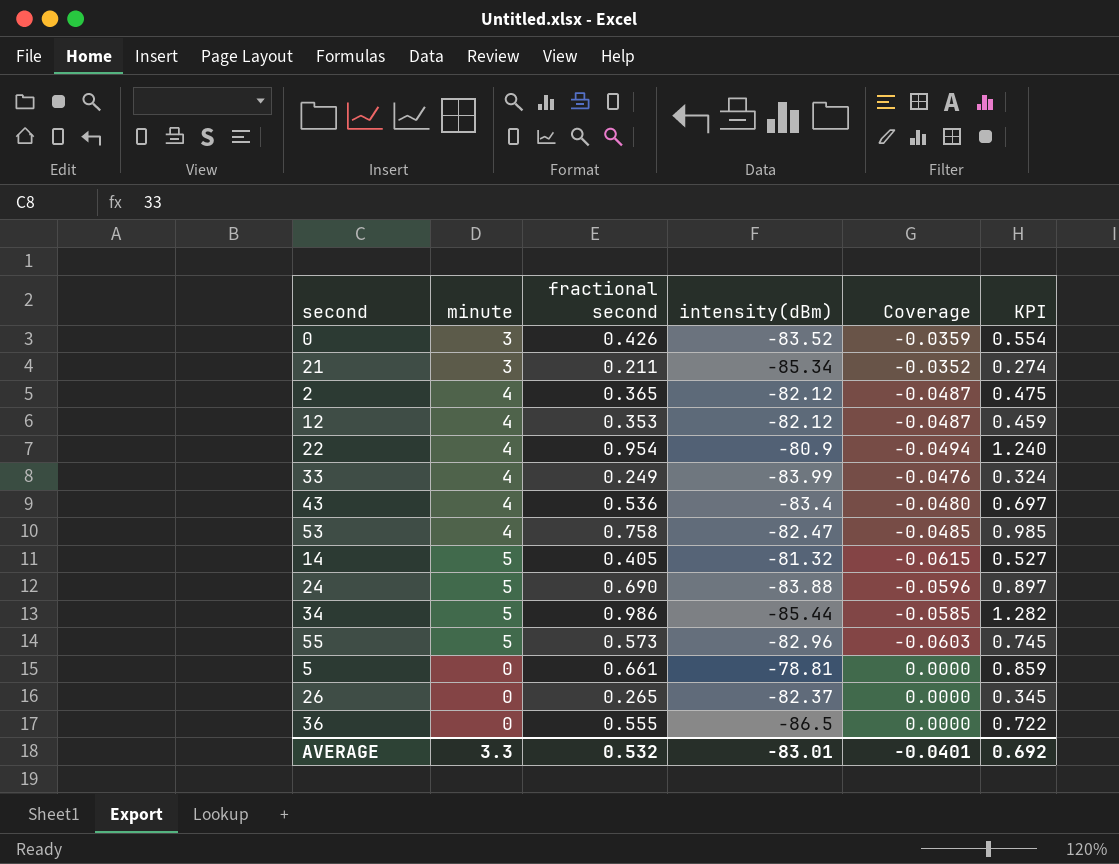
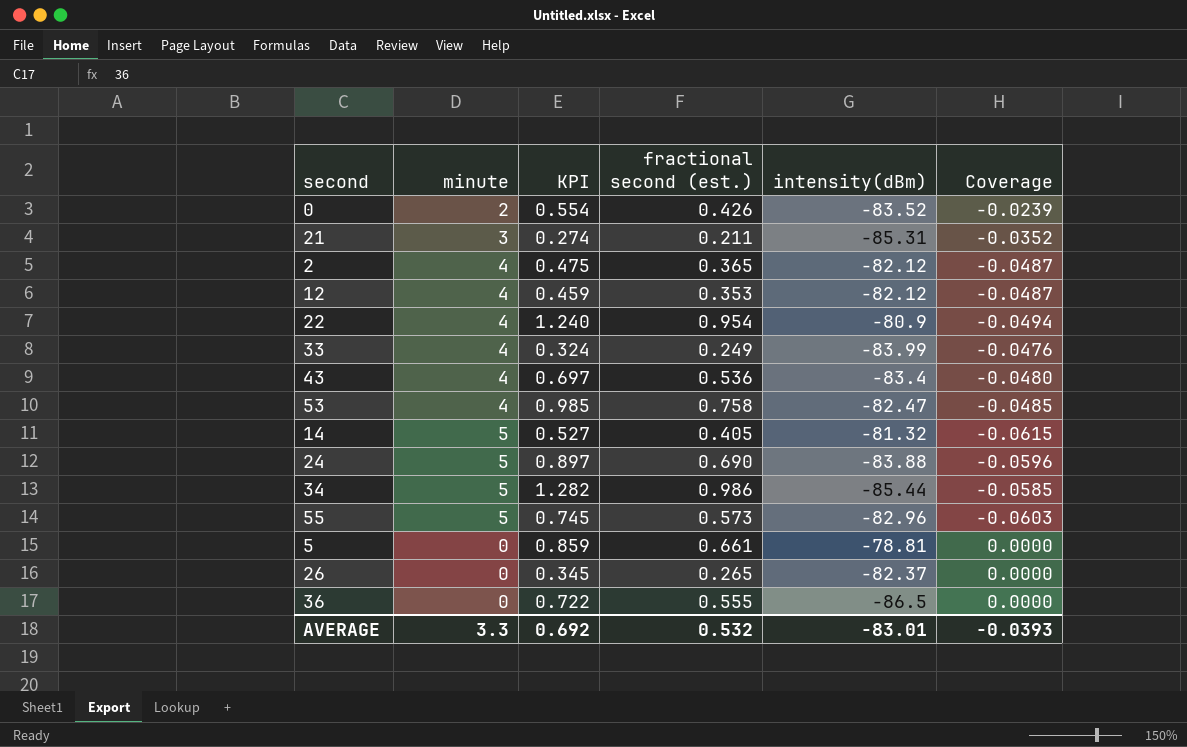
column KPI | position: 6 -> 3
column name: fractional second -> fractional second (est.)
0 | minute: 3 -> 2
0 | Coverage: -0.0359 -> -0.0239
21 | intensity(dBm): -85.34 -> -85.31
AVERAGE | Coverage: -0.0401 -> -0.0393

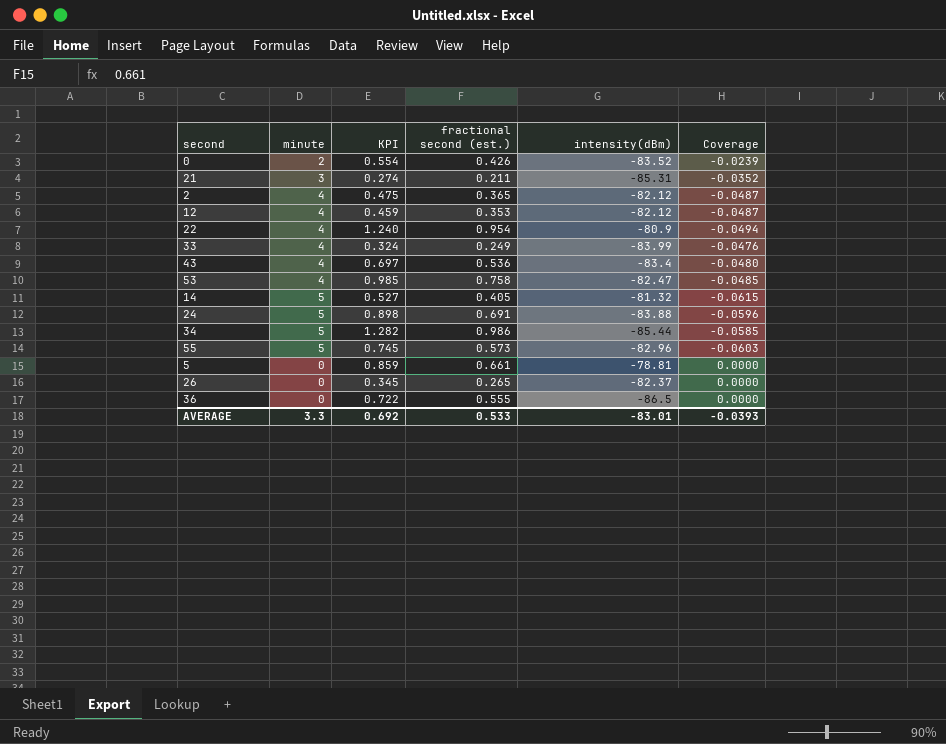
24 | KPI: 0.897 -> 0.898
24 | fractional second (est.): 0.690 -> 0.691
AVERAGE | fractional second (est.): 0.532 -> 0.533

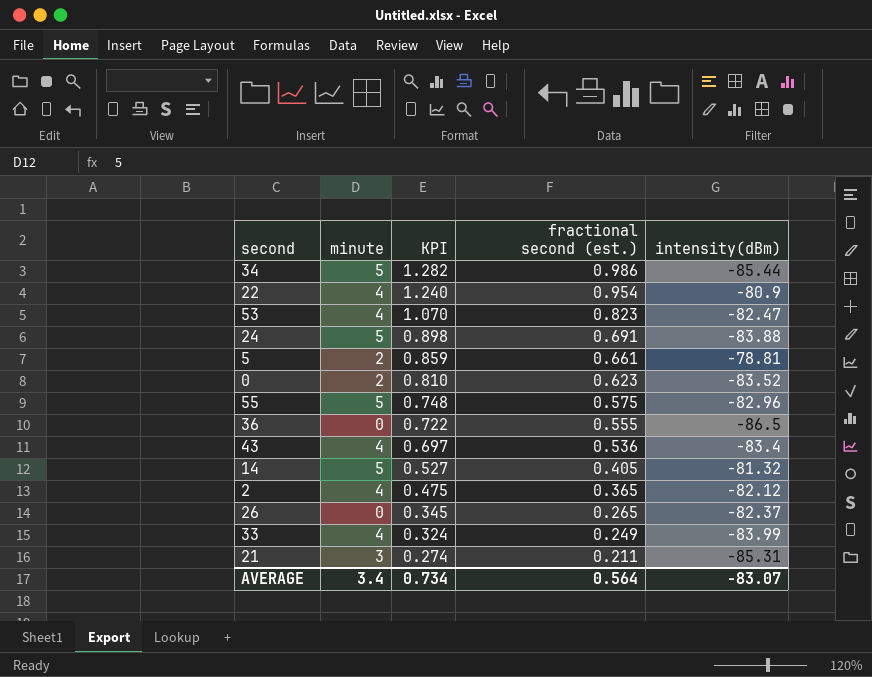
row order: none -> KPI descending
column Coverage | formula: [minute] / [intensity(dBm)] -> none
row 12: 4 | 0.459 | 0.353 | -82.12 | -0.0487 -> none
53 | KPI: 0.985 -> 1.070
53 | fractional second (est.): 0.758 -> 0.823
5 | minute: 0 -> 2
0 | KPI: 0.554 -> 0.810
0 | fractional second (est.): 0.426 -> 0.623
55 | KPI: 0.745 -> 0.748
55 | fractional second (est.): 0.573 -> 0.575
AVERAGE | minute: 3.3 -> 3.4
AVERAGE | KPI: 0.692 -> 0.734
AVERAGE | fractional second (est.): 0.533 -> 0.564
AVERAGE | intensity(dBm): -83.01 -> -83.07

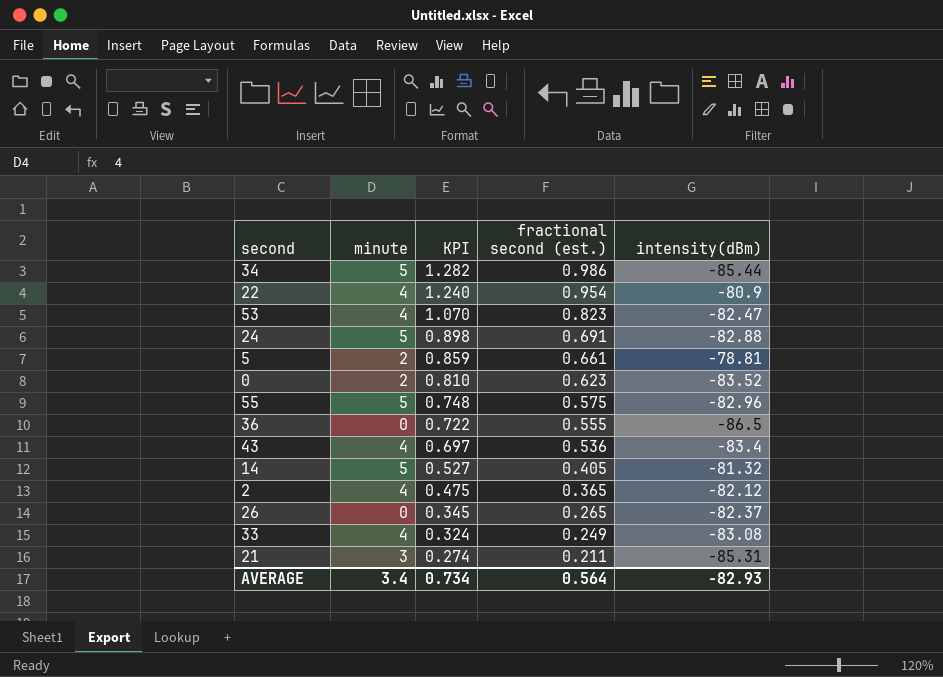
24 | intensity(dBm): -83.88 -> -82.88
33 | intensity(dBm): -83.99 -> -83.08
AVERAGE | intensity(dBm): -83.07 -> -82.93

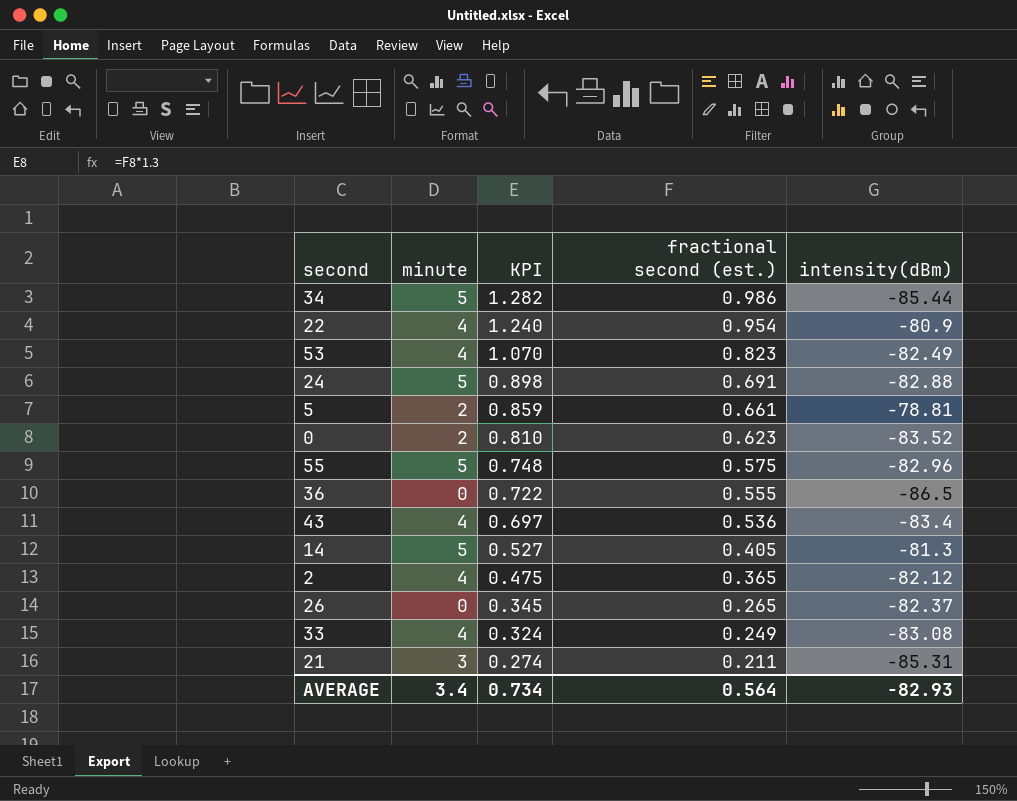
53 | intensity(dBm): -82.47 -> -82.49
14 | intensity(dBm): -81.32 -> -81.3

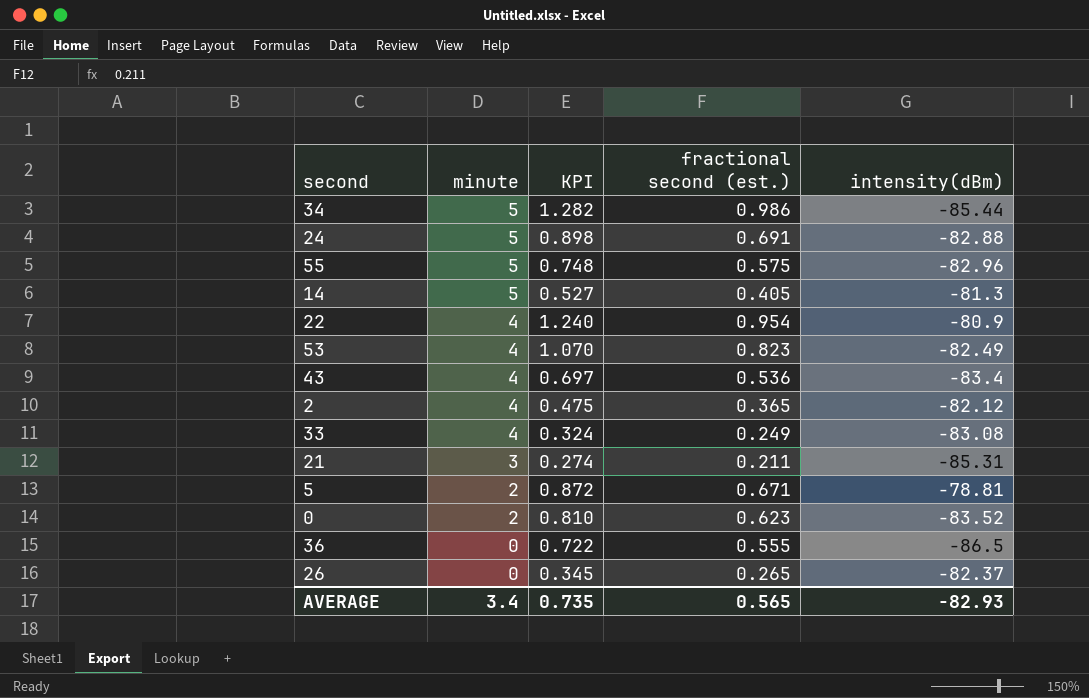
row order: KPI descending -> minute descending
5 | KPI: 0.859 -> 0.872
5 | fractional second (est.): 0.661 -> 0.671
AVERAGE | KPI: 0.734 -> 0.735
AVERAGE | fractional second (est.): 0.564 -> 0.565

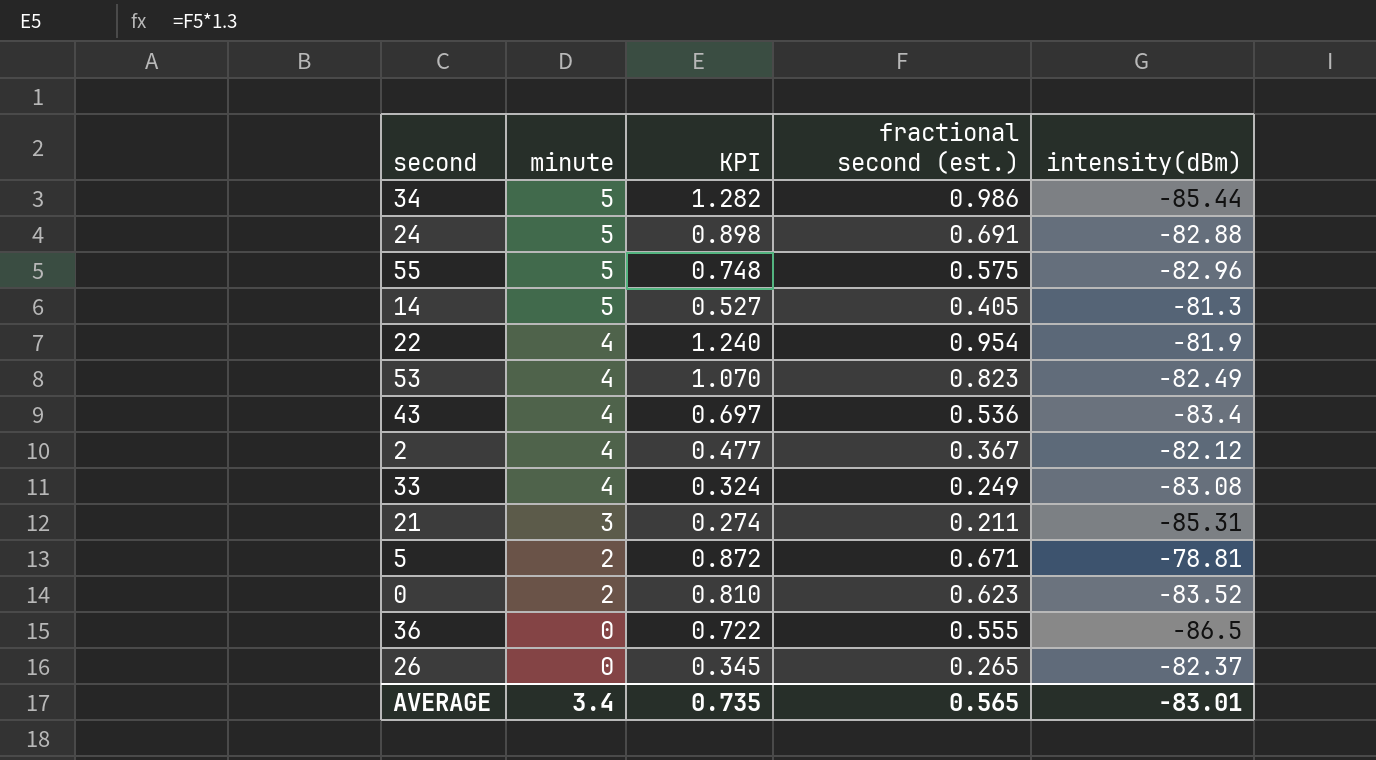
22 | intensity(dBm): -80.9 -> -81.9
2 | KPI: 0.475 -> 0.477
2 | fractional second (est.): 0.365 -> 0.367
AVERAGE | intensity(dBm): -82.93 -> -83.01

